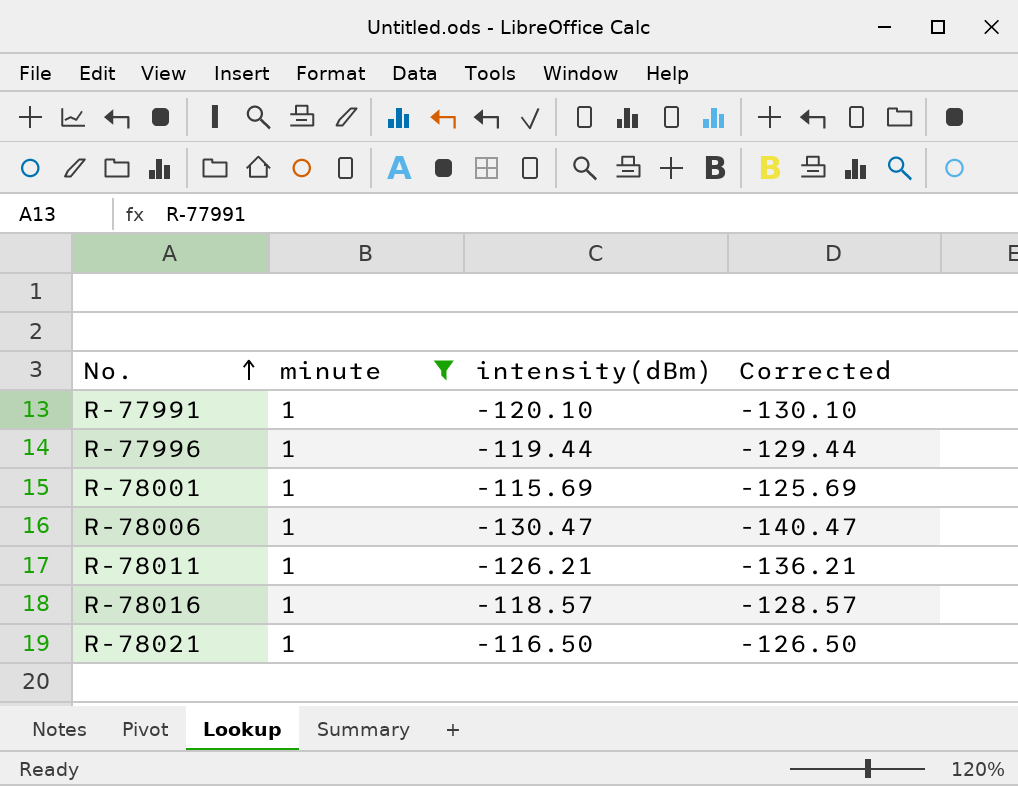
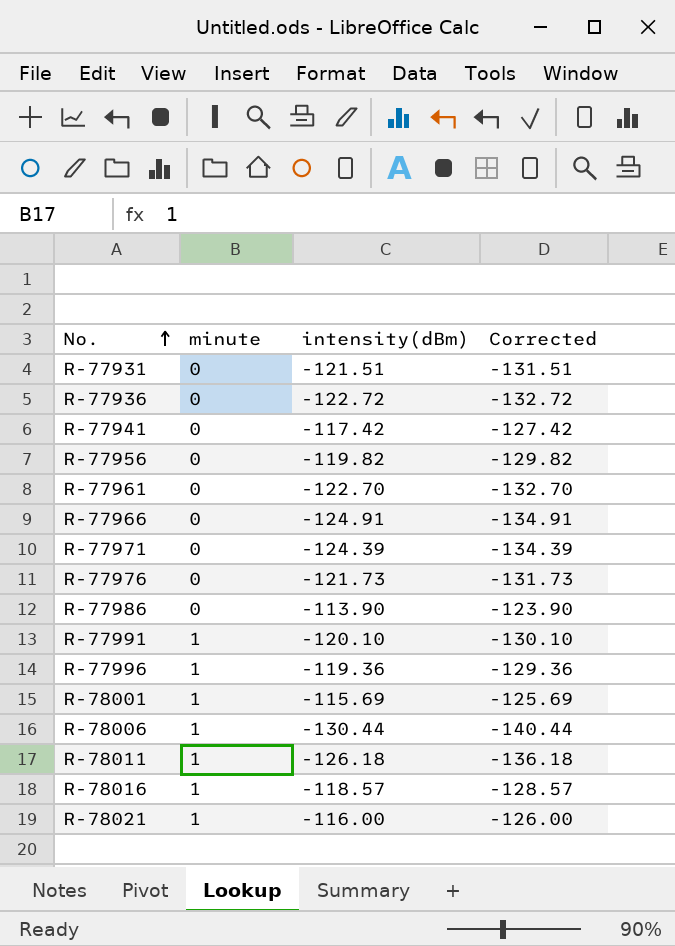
filter: minute = 1 -> none
R-77996 | intensity(dBm): -119.44 -> -119.36
R-77996 | Corrected: -129.44 -> -129.36
R-78006 | intensity(dBm): -130.47 -> -130.44
R-78006 | Corrected: -140.47 -> -140.44
R-78011 | intensity(dBm): -126.21 -> -126.18
R-78011 | Corrected: -136.21 -> -136.18
R-78021 | intensity(dBm): -116.50 -> -116.00
R-78021 | Corrected: -126.50 -> -126.00

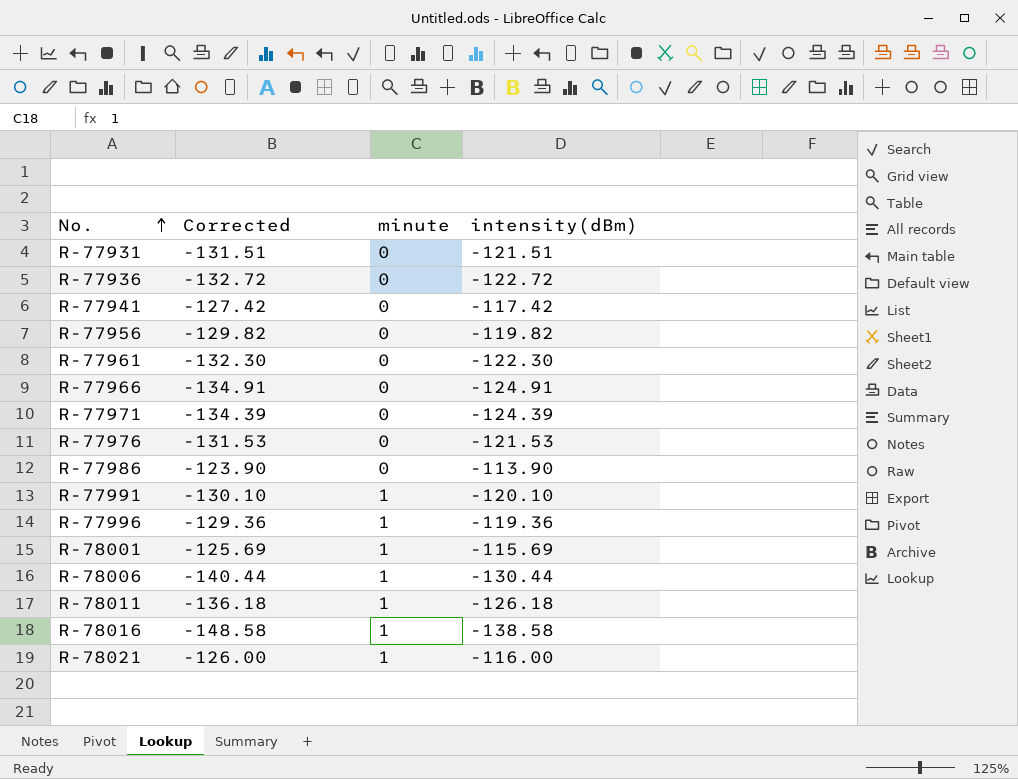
column Corrected | position: 4 -> 2
R-77961 | Corrected: -132.70 -> -132.30
R-77961 | intensity(dBm): -122.70 -> -122.30
R-77976 | Corrected: -131.73 -> -131.53
R-77976 | intensity(dBm): -121.73 -> -121.53
R-78016 | Corrected: -128.57 -> -148.58
R-78016 | intensity(dBm): -118.57 -> -138.58

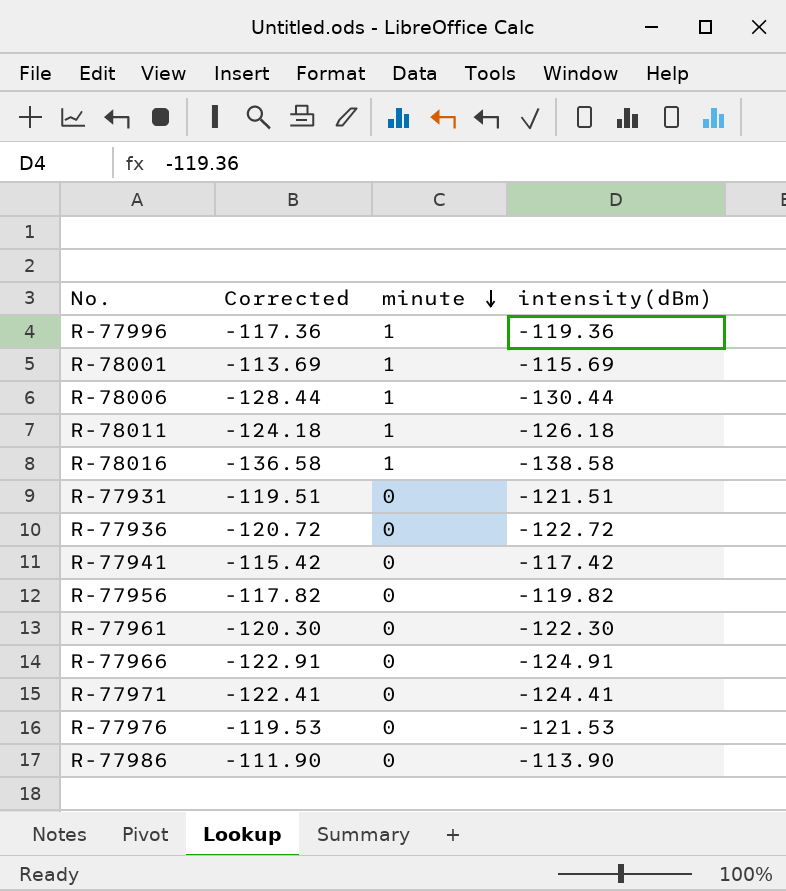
row order: No. ascending -> minute descending
column Corrected | formula: [intensity(dBm)] - 10 -> [intensity(dBm)] + 2
row R-77991: -130.10 | 1 | -120.10 -> none
row R-78021: -126.00 | 1 | -116.00 -> none
R-77971 | intensity(dBm): -124.39 -> -124.41

